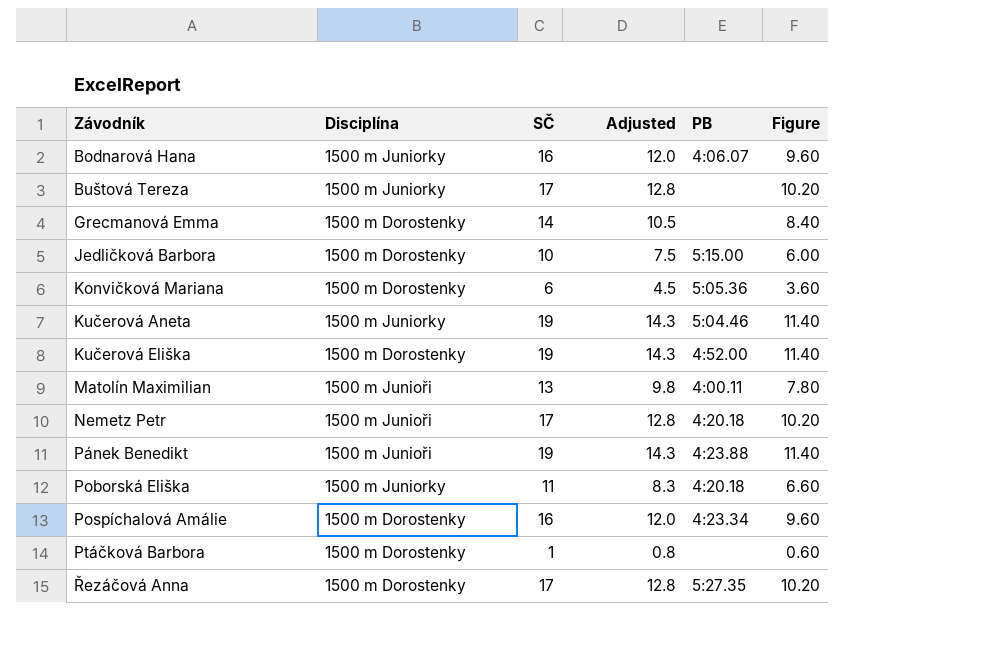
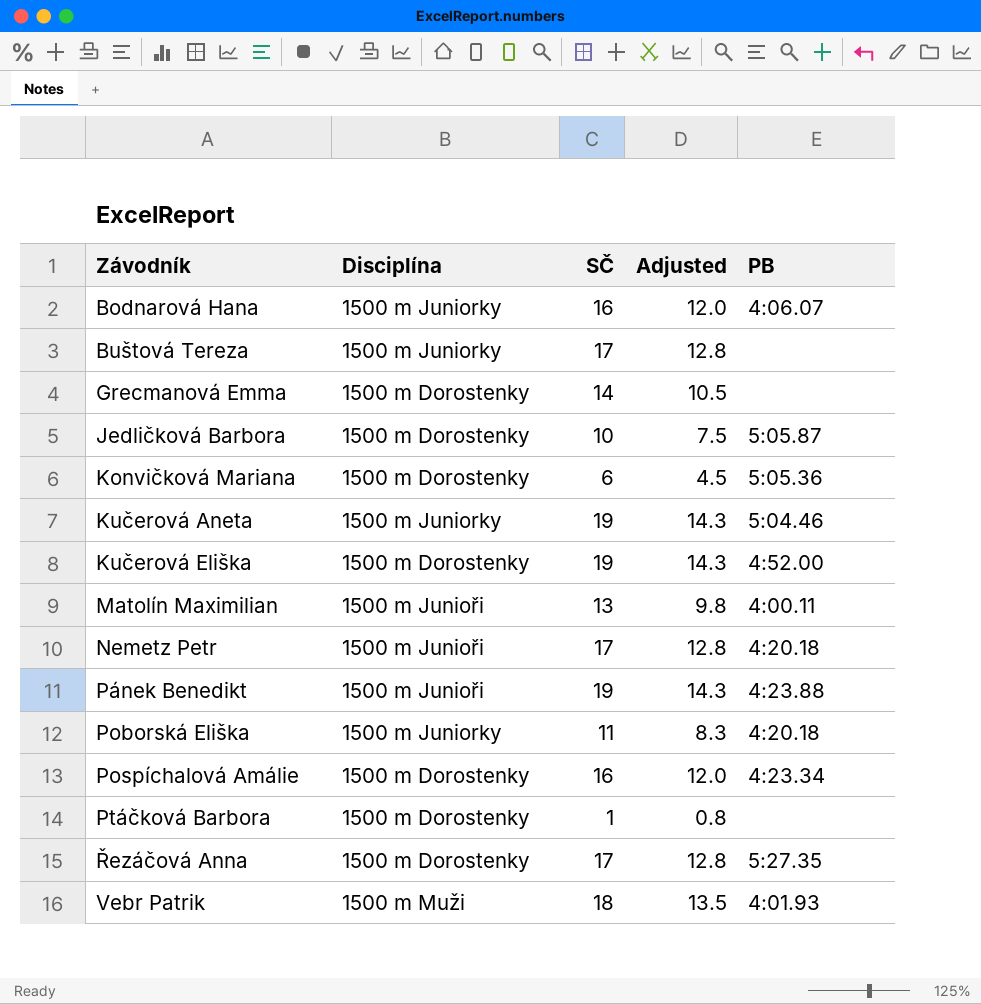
column Figure | formula: [SČ] * 0.6 -> none
Jedličková Barbora | PB: 5:15.00 -> 5:05.87
row Vebr Patrik: none -> 1500 m Muži | 18 | 13.5 | 4:01.93

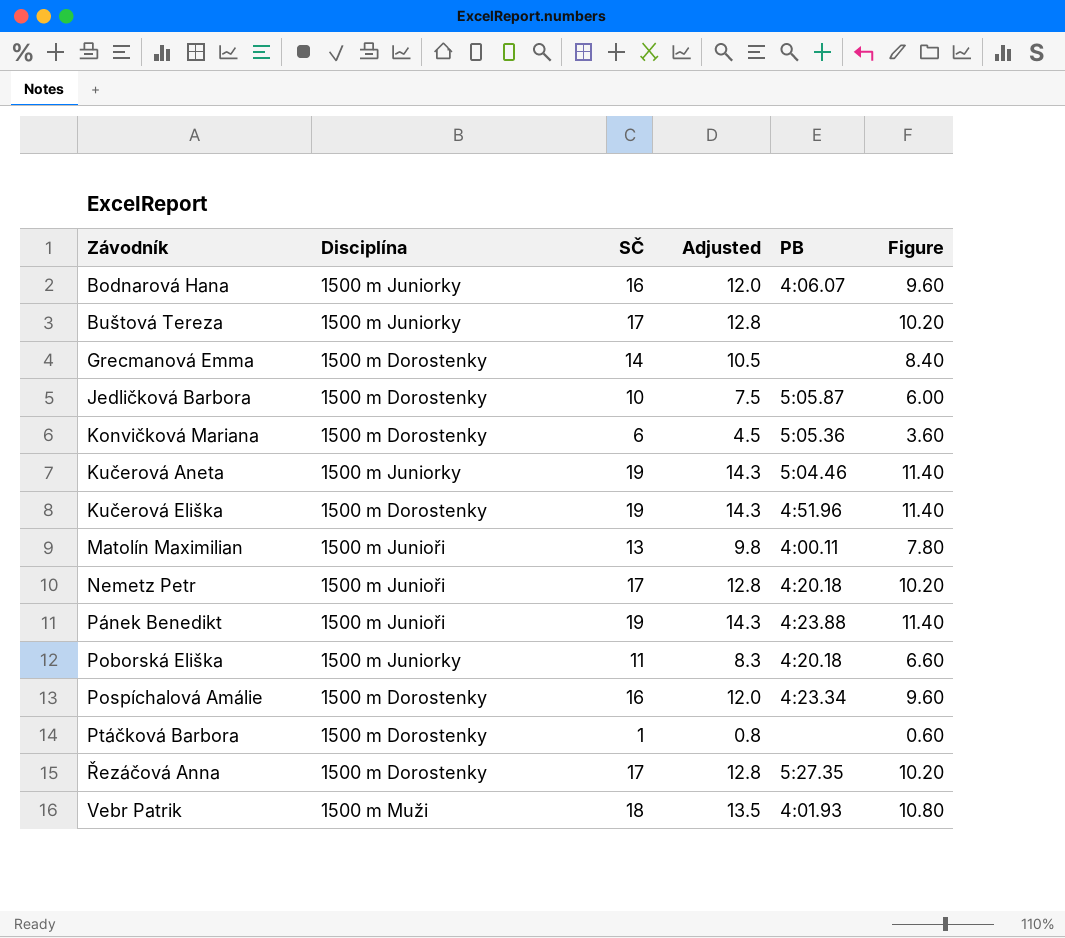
column Figure | formula: none -> [SČ] * 0.6
Kučerová Eliška | PB: 4:52.00 -> 4:51.96

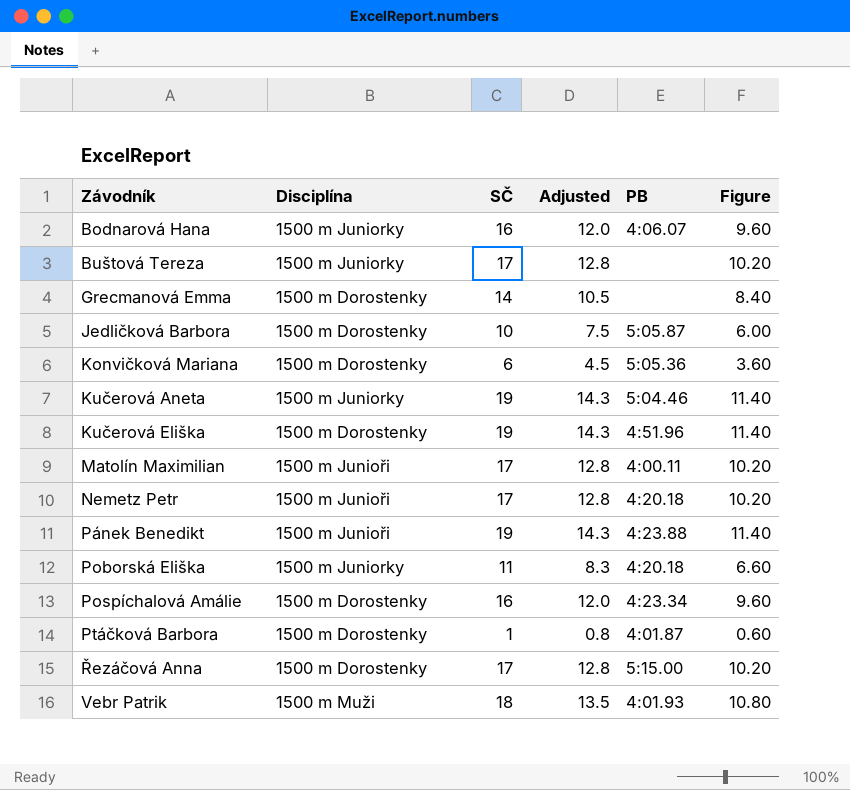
Matolín Maximilian | SČ: 13 -> 17
Matolín Maximilian | Adjusted: 9.8 -> 12.8
Matolín Maximilian | Figure: 7.80 -> 10.20
Ptáčková Barbora | PB: none -> 4:01.87
Řezáčová Anna | PB: 5:27.35 -> 5:15.00

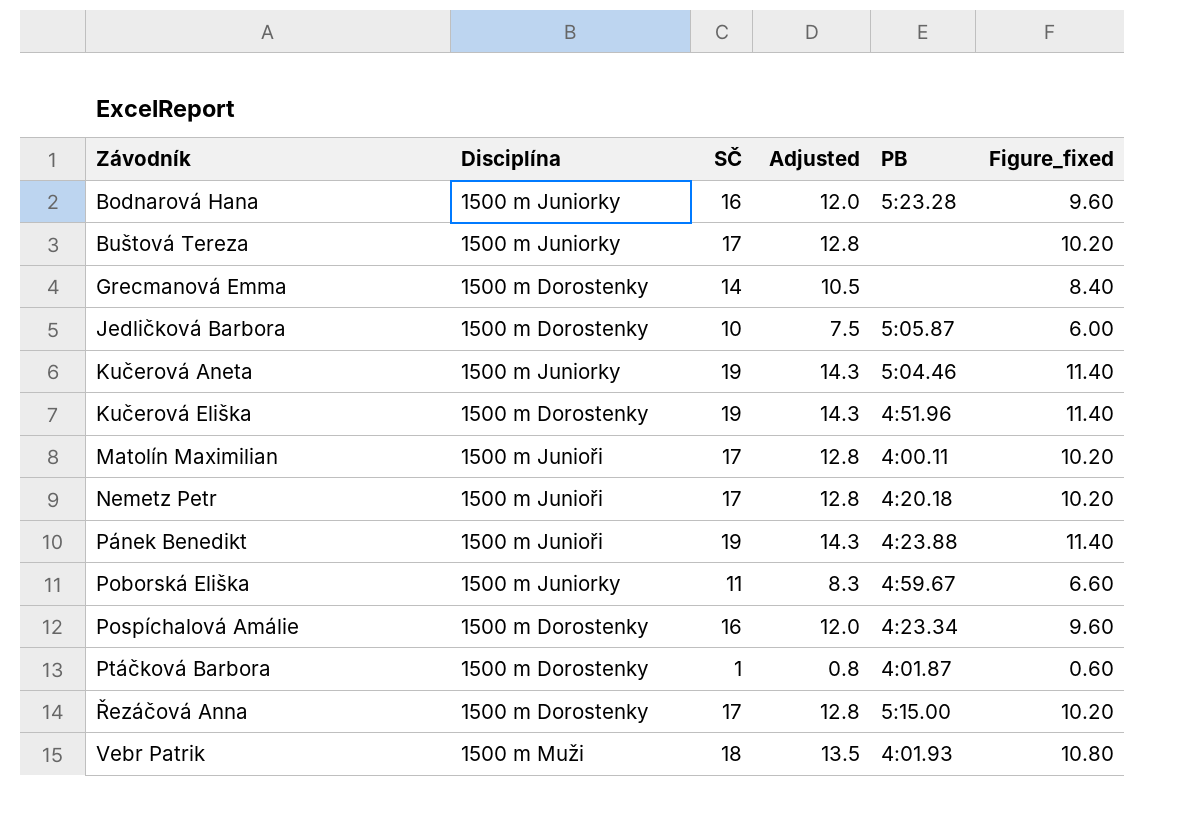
column name: Figure -> Figure_fixed
row Konvičková Mariana: 1500 m Dorostenky | 6 | 4.5 | 5:05.36 | 3.60 -> none
Bodnarová Hana | PB: 4:06.07 -> 5:23.28
Poborská Eliška | PB: 4:20.18 -> 4:59.67

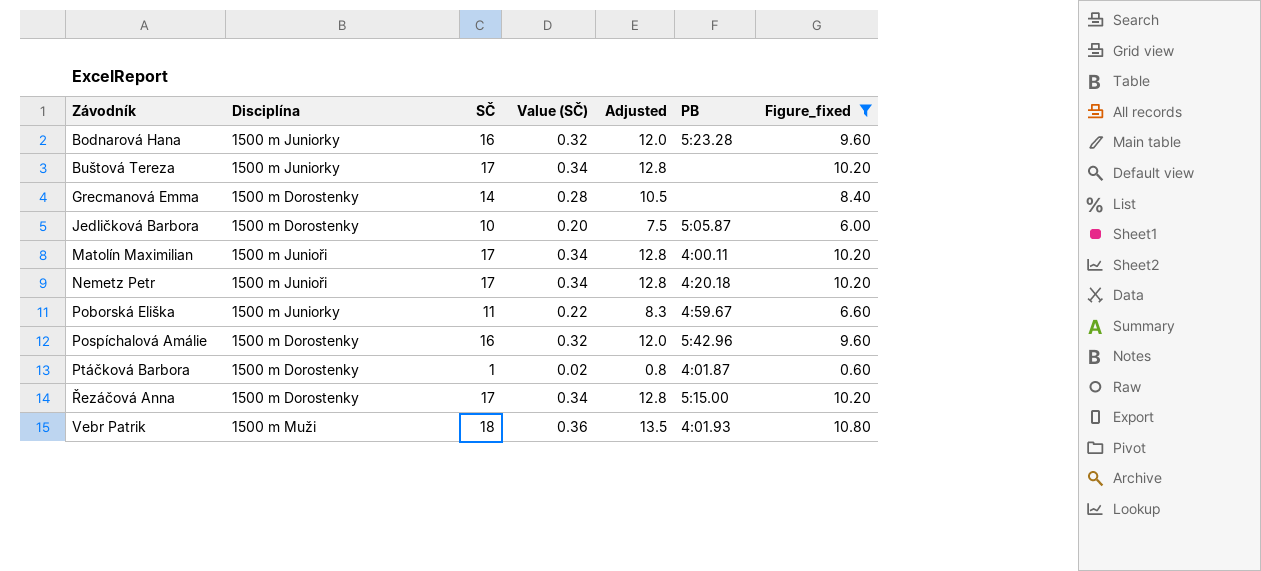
filter: none -> Figure_fixed != 11.40
column Value (SČ) | formula: none -> [SČ] * 0.02
Pospíchalová Amálie | PB: 4:23.34 -> 5:42.96

